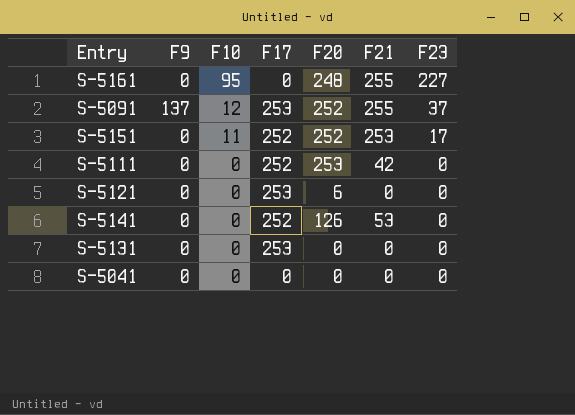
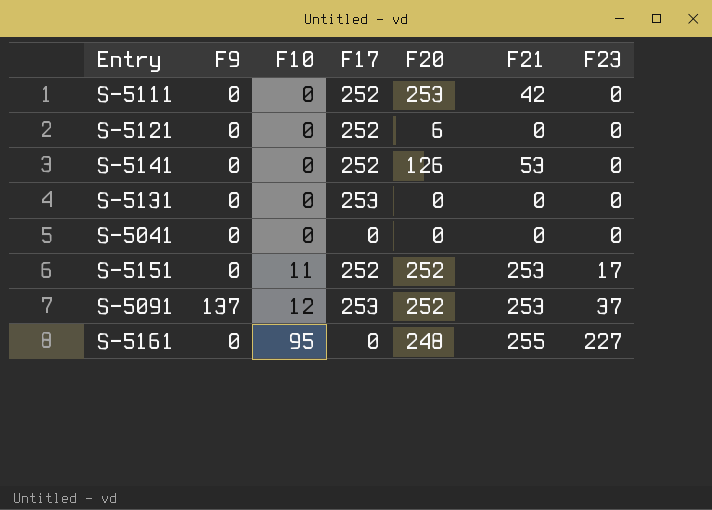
row order: F10 descending -> F10 ascending
S-5121 | F17: 253 -> 252
S-5091 | F21: 255 -> 253

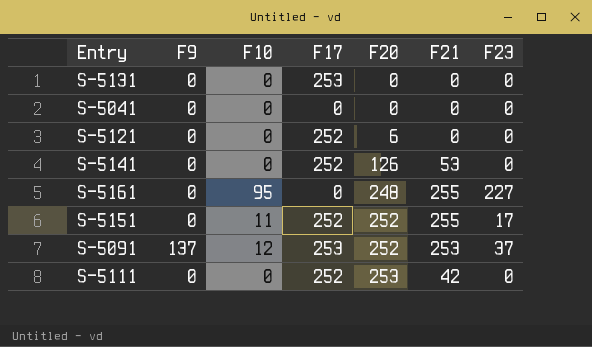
row order: F10 ascending -> F20 ascending
S-5151 | F21: 253 -> 255

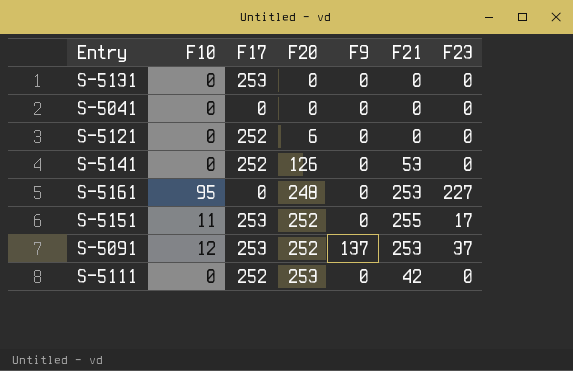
column F9 | position: 2 -> 5
S-5161 | F21: 255 -> 253
S-5151 | F17: 252 -> 253

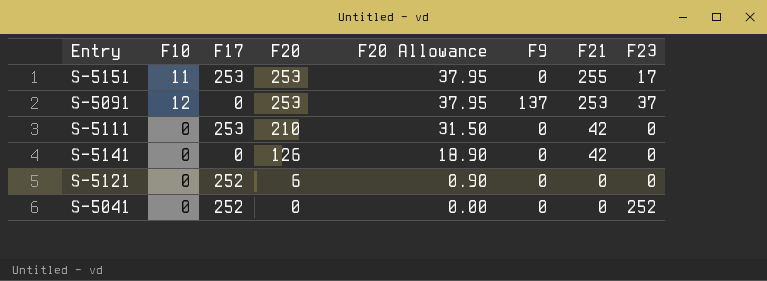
row order: F20 ascending -> F20 descending
column F20 Allowance | formula: none -> [F20] * 0.15
row S-5131: 0 | 253 | 0 | 0 | 0 | 0 -> none
row S-5161: 95 | 0 | 248 | 0 | 253 | 227 -> none
S-5151 | F20: 252 -> 253
S-5091 | F17: 253 -> 0
S-5091 | F20: 252 -> 253
S-5111 | F17: 252 -> 253
S-5111 | F20: 253 -> 210
S-5141 | F17: 252 -> 0
S-5141 | F21: 53 -> 42
S-5041 | F17: 0 -> 252
S-5041 | F23: 0 -> 252

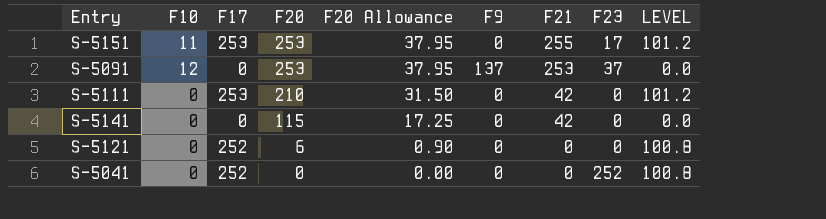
column LEVEL | formula: none -> [F17] * 0.4
S-5141 | F20: 126 -> 115
S-5141 | F20 Allowance: 18.90 -> 17.25

